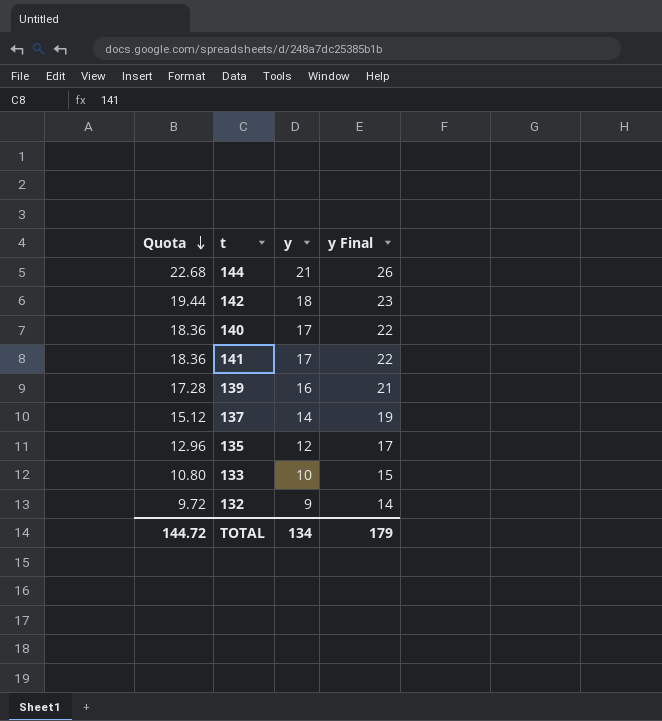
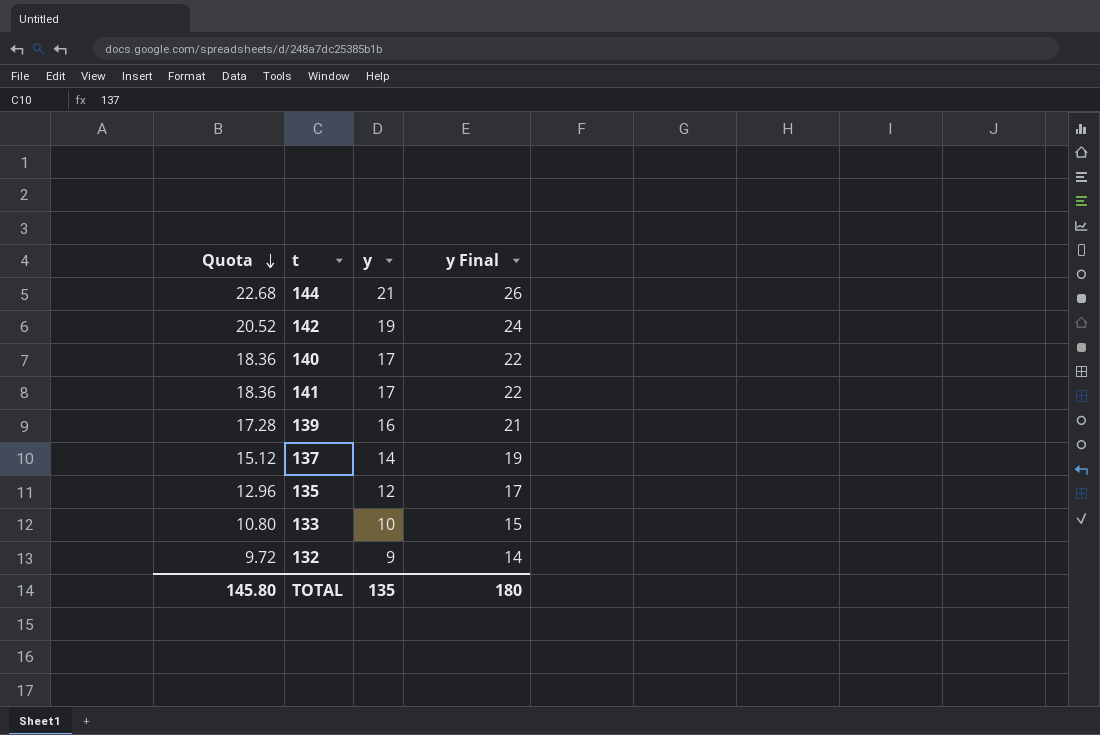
142 | Quota: 19.44 -> 20.52
142 | y: 18 -> 19
142 | y Final: 23 -> 24
TOTAL | Quota: 144.72 -> 145.80
TOTAL | y: 134 -> 135
TOTAL | y Final: 179 -> 180

